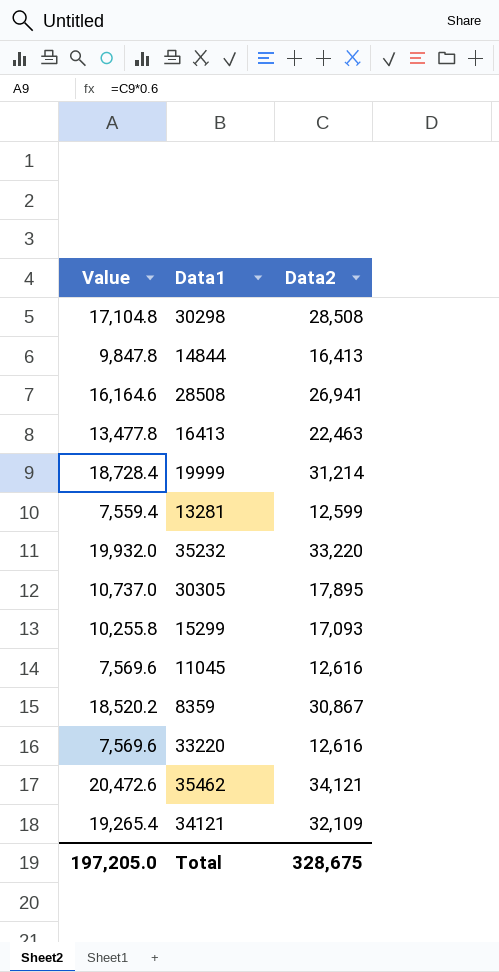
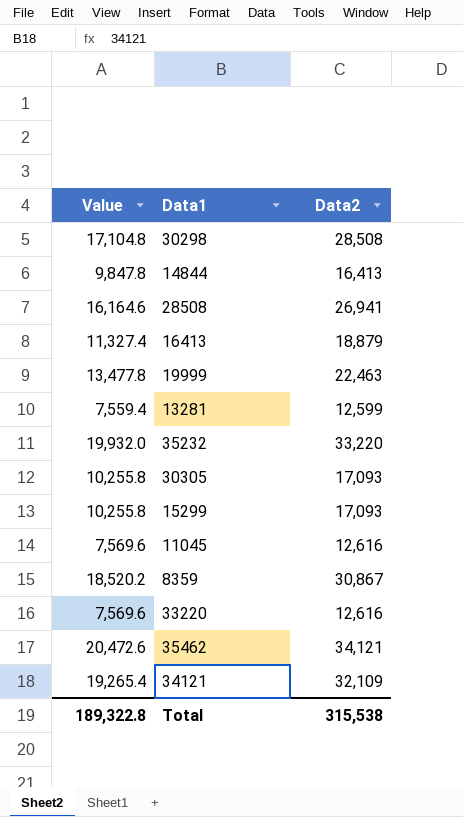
16413 | Value: 13,477.8 -> 11,327.4
16413 | Data2: 22,463 -> 18,879
19999 | Value: 18,728.4 -> 13,477.8
19999 | Data2: 31,214 -> 22,463
30305 | Value: 10,737.0 -> 10,255.8
30305 | Data2: 17,895 -> 17,093
Total | Value: 197,205.0 -> 189,322.8
Total | Data2: 328,675 -> 315,538

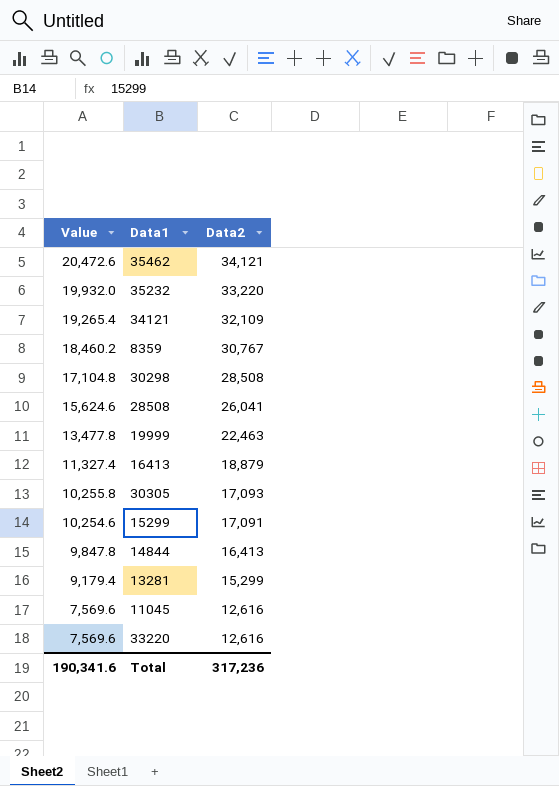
row order: none -> Value descending
8359 | Value: 18,520.2 -> 18,460.2
8359 | Data2: 30,867 -> 30,767
28508 | Value: 16,164.6 -> 15,624.6
28508 | Data2: 26,941 -> 26,041
15299 | Value: 10,255.8 -> 10,254.6
15299 | Data2: 17,093 -> 17,091
13281 | Value: 7,559.4 -> 9,179.4
13281 | Data2: 12,599 -> 15,299
Total | Value: 189,322.8 -> 190,341.6
Total | Data2: 315,538 -> 317,236

